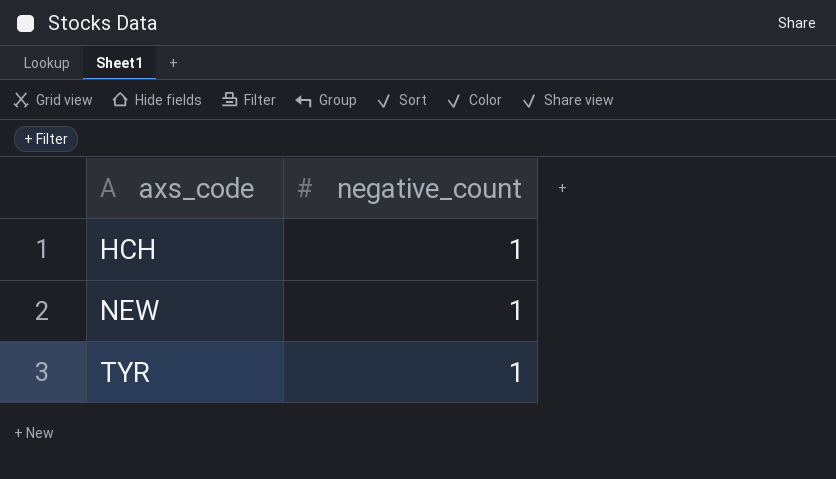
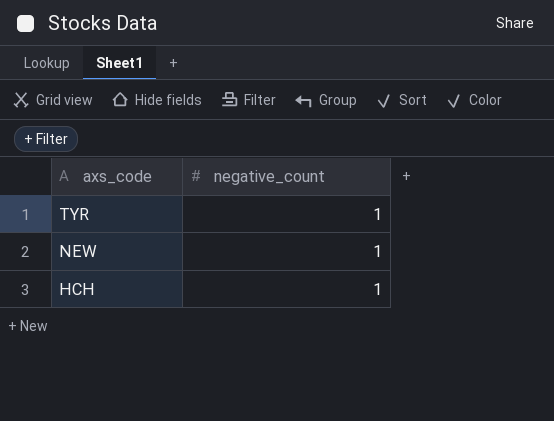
row order: axs_code ascending -> axs_code descending

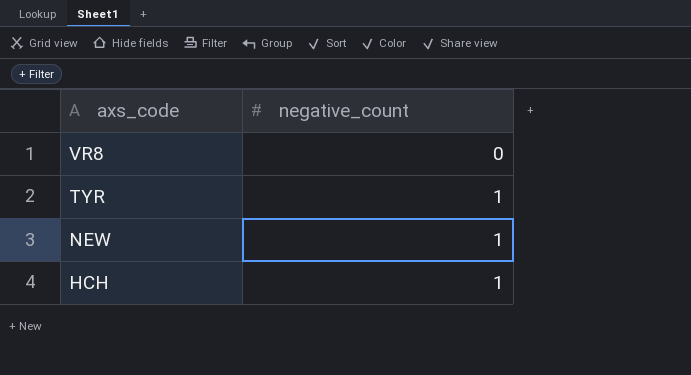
row VR8: none -> 0

